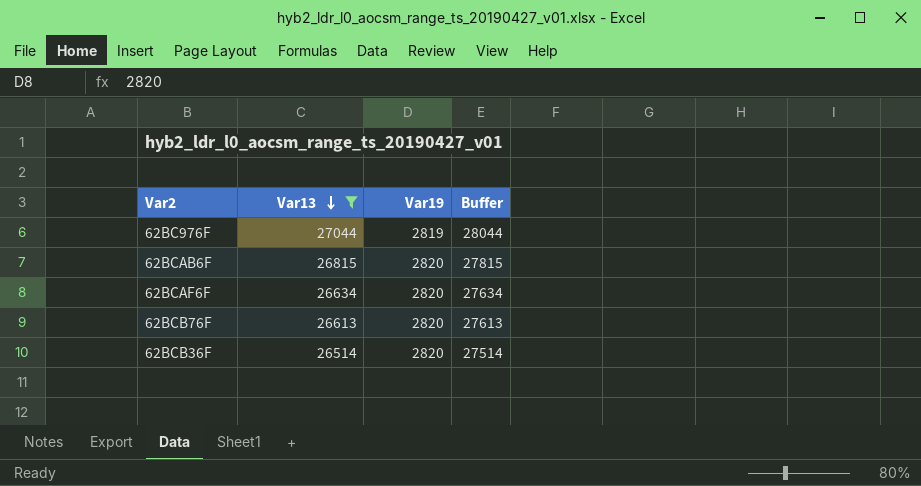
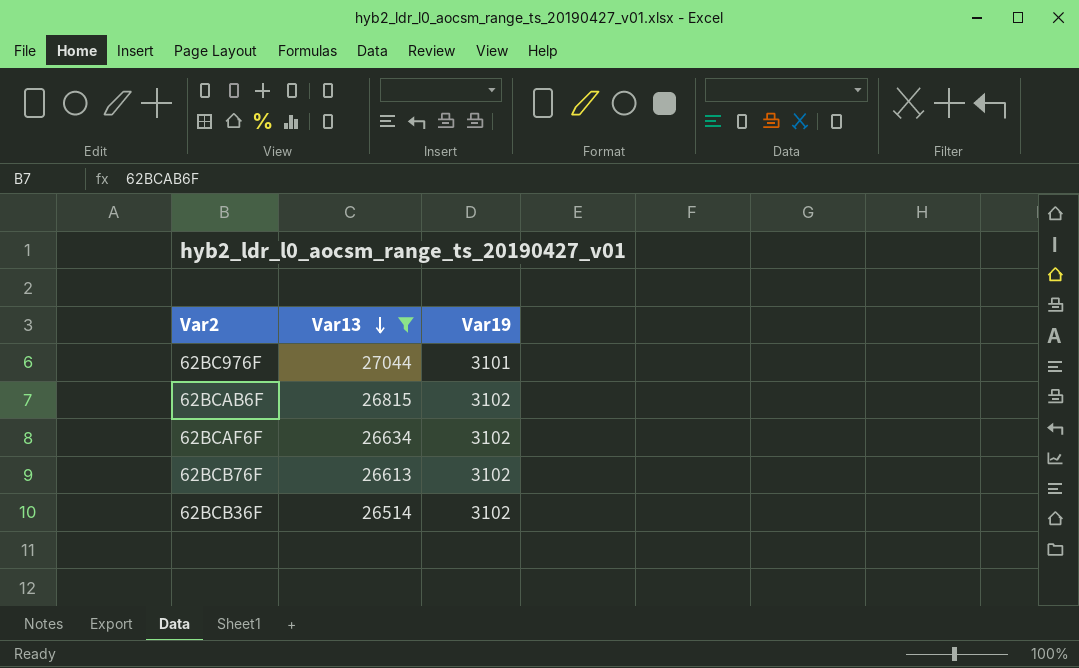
column Buffer | formula: [Var13] + 1000 -> none
62BC976F | Var19: 2819 -> 3101
62BCAB6F | Var19: 2820 -> 3102
62BCAF6F | Var19: 2820 -> 3102
62BCB76F | Var19: 2820 -> 3102
62BCB36F | Var19: 2820 -> 3102

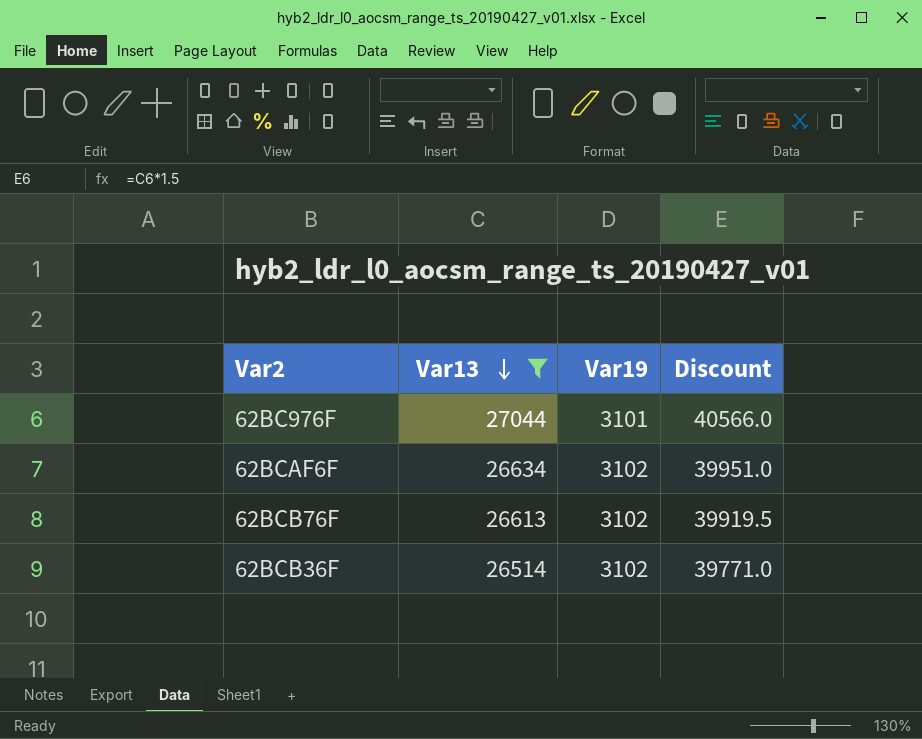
column Discount | formula: none -> [Var13] * 1.5
row 62BCAB6F: 26815 | 3102 -> none

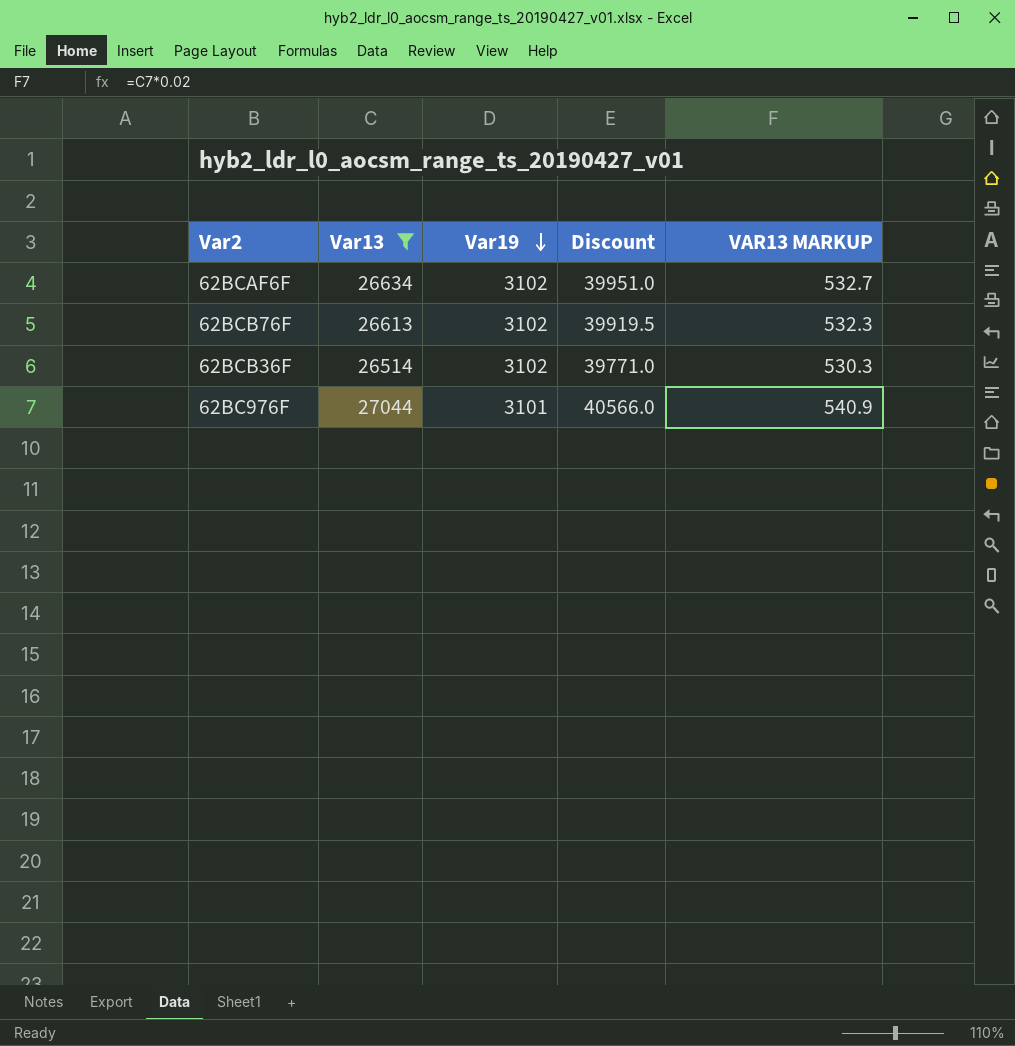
row order: Var13 descending -> Var19 descending
column VAR13 MARKUP | formula: none -> [Var13] * 0.02

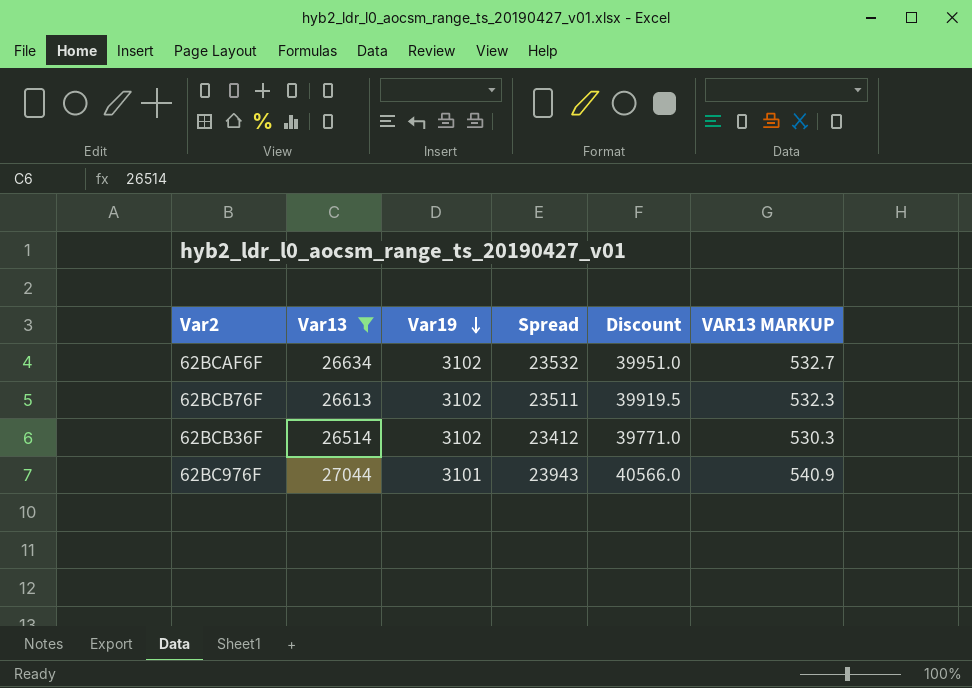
column Spread | formula: none -> [Var13] - [Var19]

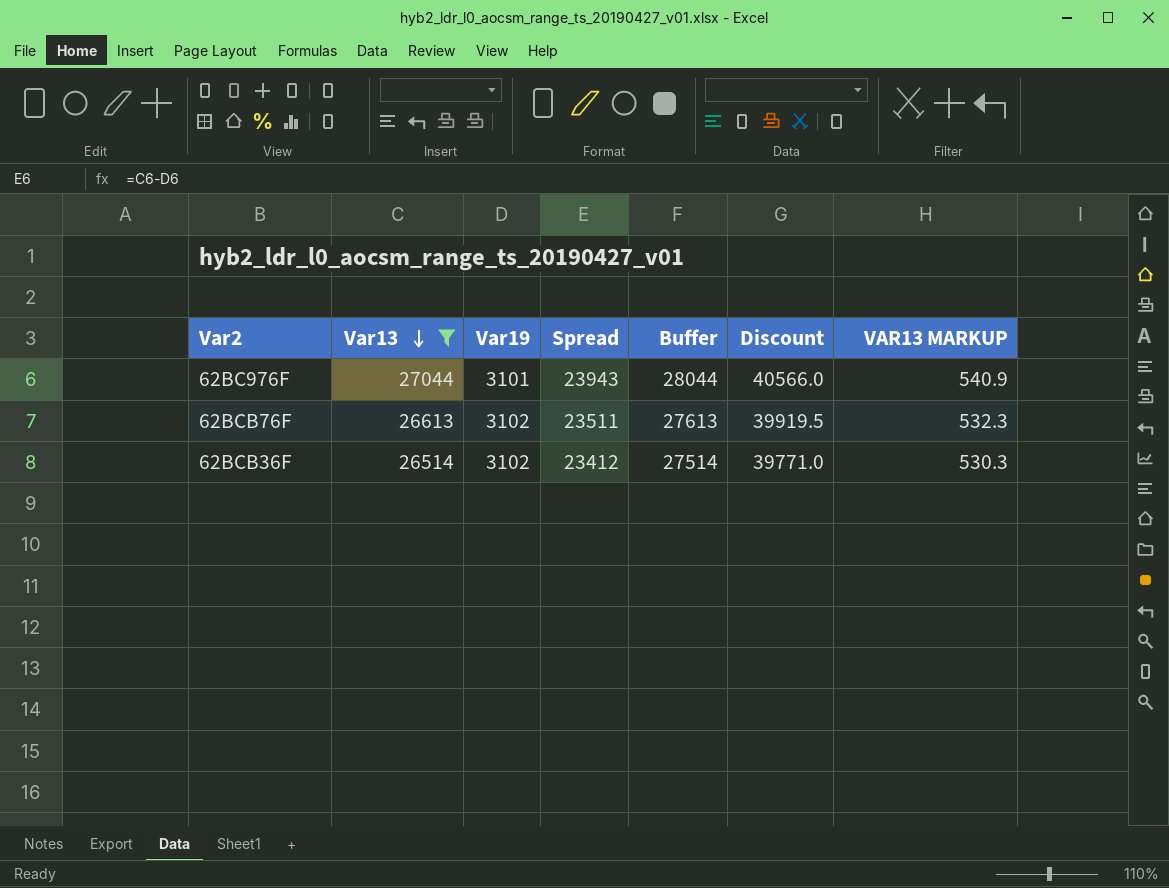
row order: Var19 descending -> Var13 descending
column Buffer | formula: none -> [Var13] + 1000
row 62BCAF6F: 26634 | 3102 | 23532 | 39951.0 | 532.7 -> none

